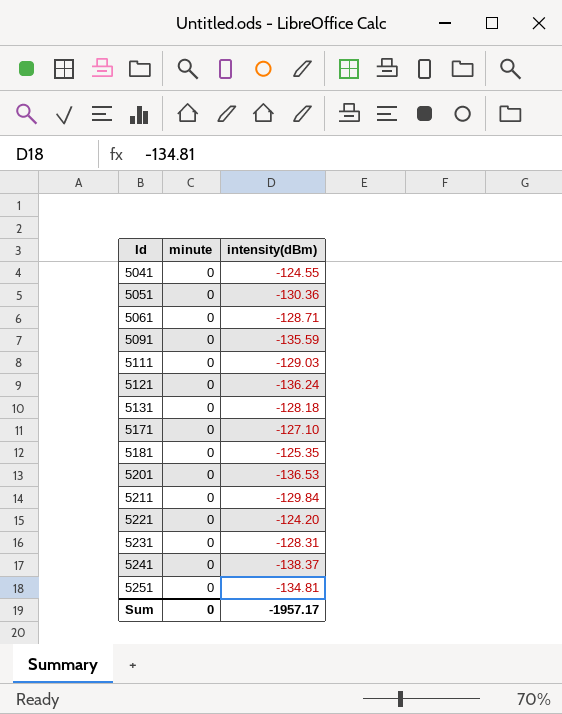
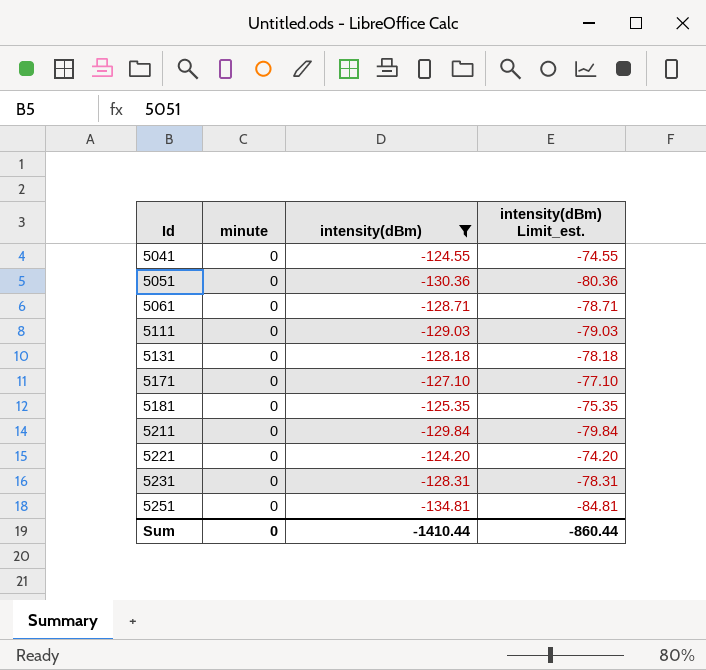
filter: none -> intensity(dBm) >= -134.81
column intensity(dBm) Limit_est. | formula: none -> [intensity(dBm)] + 50
Sum | intensity(dBm): -1957.17 -> -1410.44

